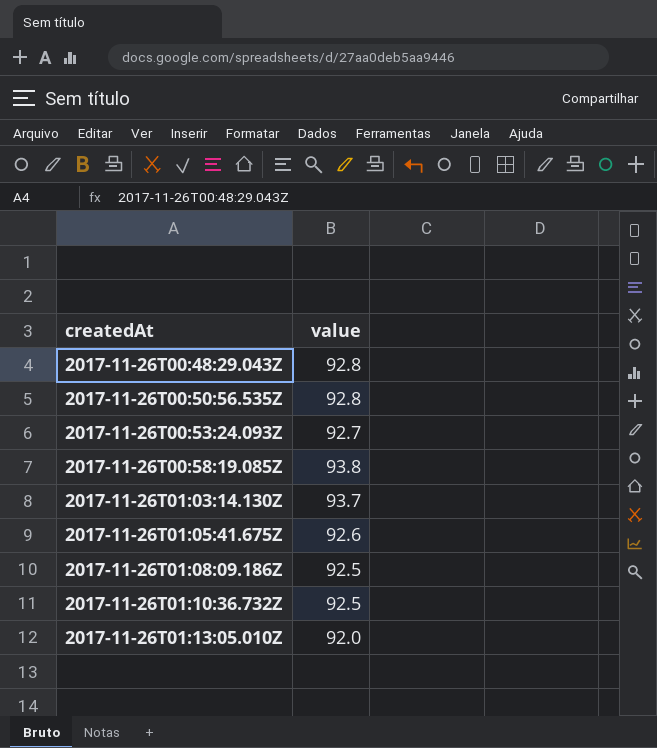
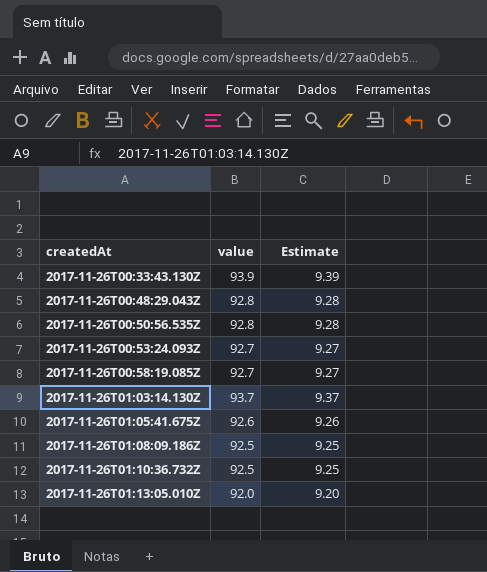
column Estimate | formula: none -> [value] * 0.1
row 2017-11-26T00:33:43.130Z: none -> 93.9 | 9.39
2017-11-26T00:58:19.085Z | value: 93.8 -> 92.7

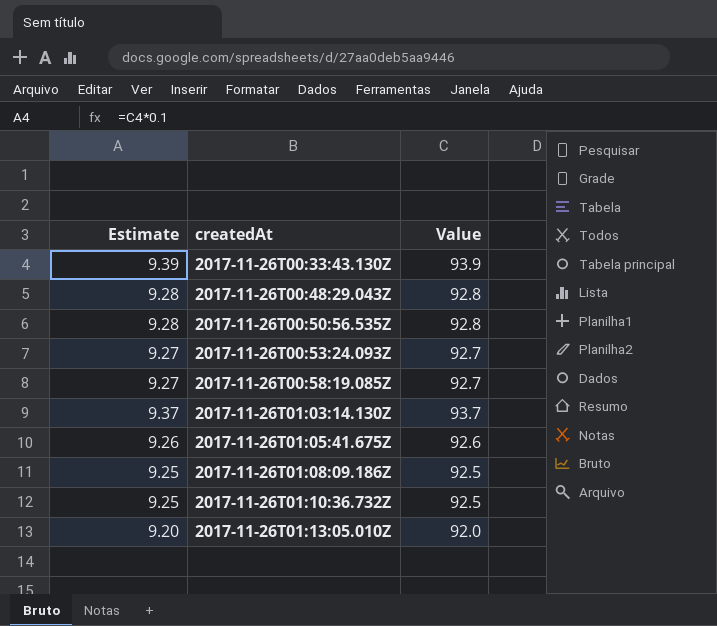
column Estimate | position: 3 -> 1
column name: value -> Value

